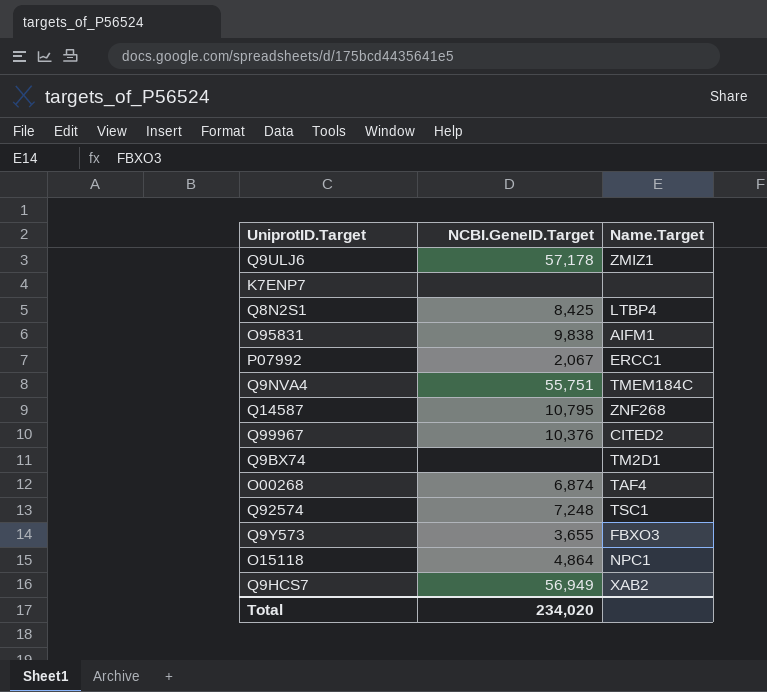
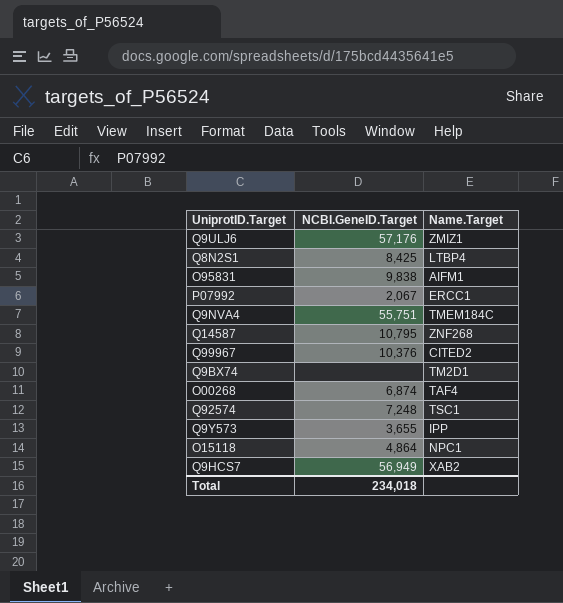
row K7ENP7: none | none -> none
Q9ULJ6 | NCBI.GeneID.Target: 57,178 -> 57,176
Q9Y573 | Name.Target: FBXO3 -> IPP
Total | NCBI.GeneID.Target: 234,020 -> 234,018

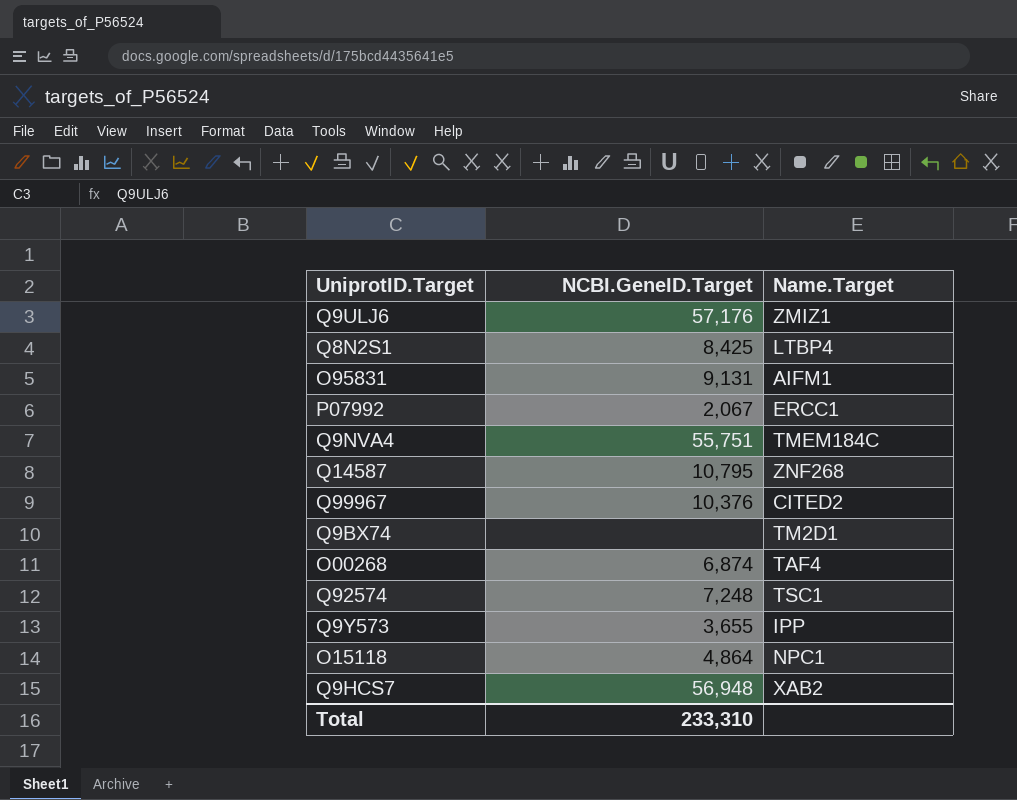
O95831 | NCBI.GeneID.Target: 9,838 -> 9,131
Q9HCS7 | NCBI.GeneID.Target: 56,949 -> 56,948
Total | NCBI.GeneID.Target: 234,018 -> 233,310

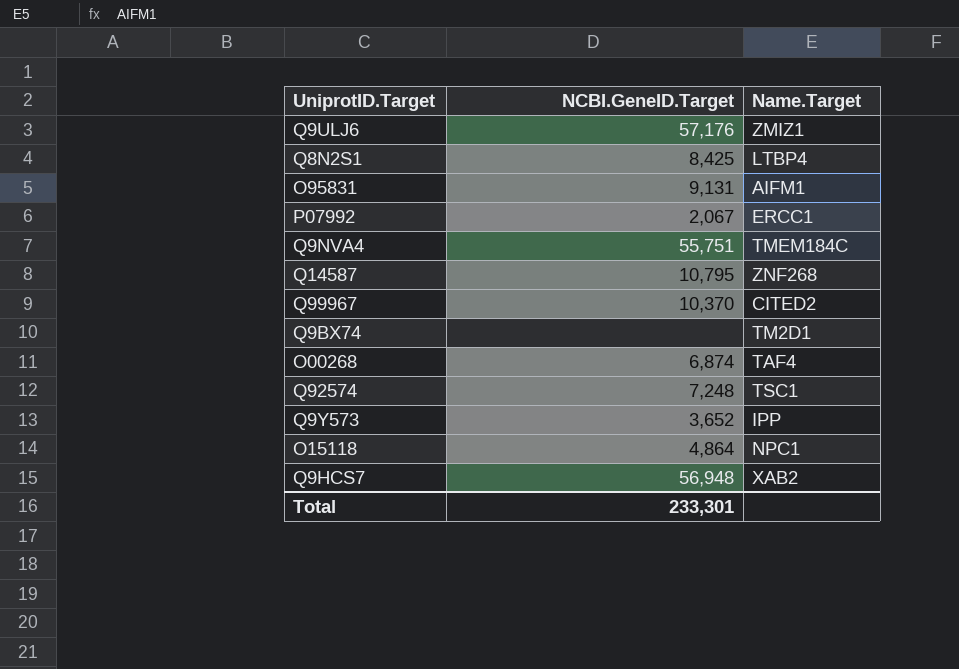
Q99967 | NCBI.GeneID.Target: 10,376 -> 10,370
Q9Y573 | NCBI.GeneID.Target: 3,655 -> 3,652
Total | NCBI.GeneID.Target: 233,310 -> 233,301

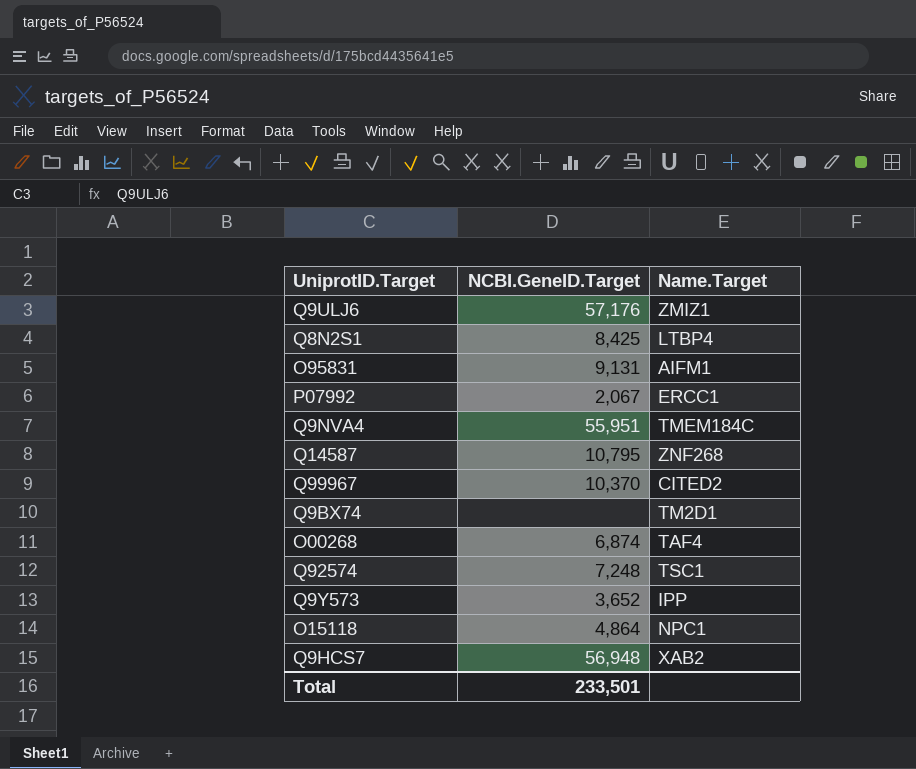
Q9NVA4 | NCBI.GeneID.Target: 55,751 -> 55,951
Total | NCBI.GeneID.Target: 233,301 -> 233,501

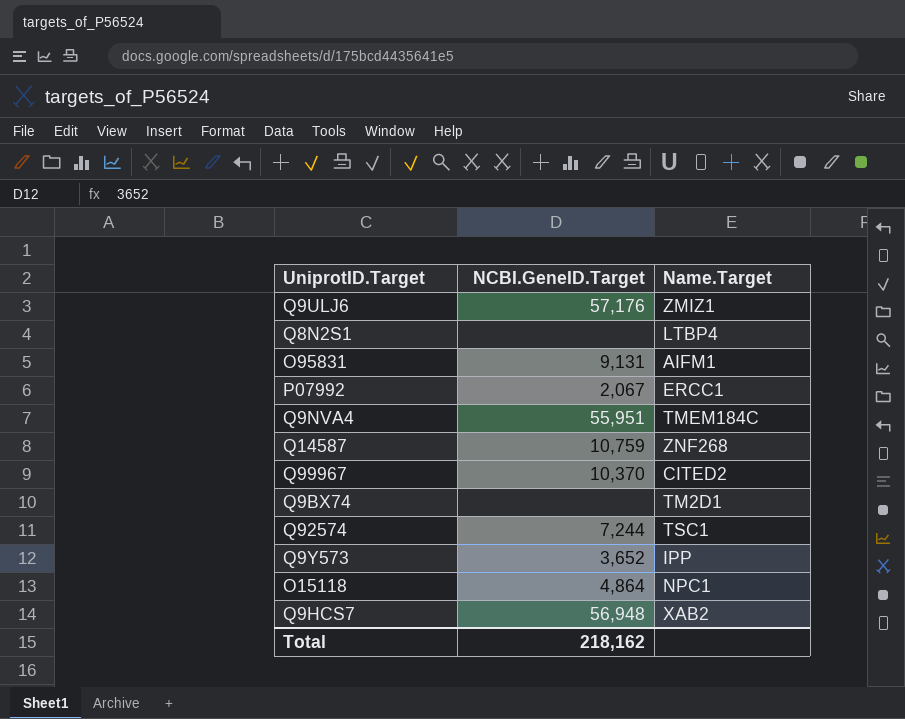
row O00268: 6,874 | TAF4 -> none
Q8N2S1 | NCBI.GeneID.Target: 8,425 -> none
Q14587 | NCBI.GeneID.Target: 10,795 -> 10,759
Q92574 | NCBI.GeneID.Target: 7,248 -> 7,244
Total | NCBI.GeneID.Target: 233,501 -> 218,162

